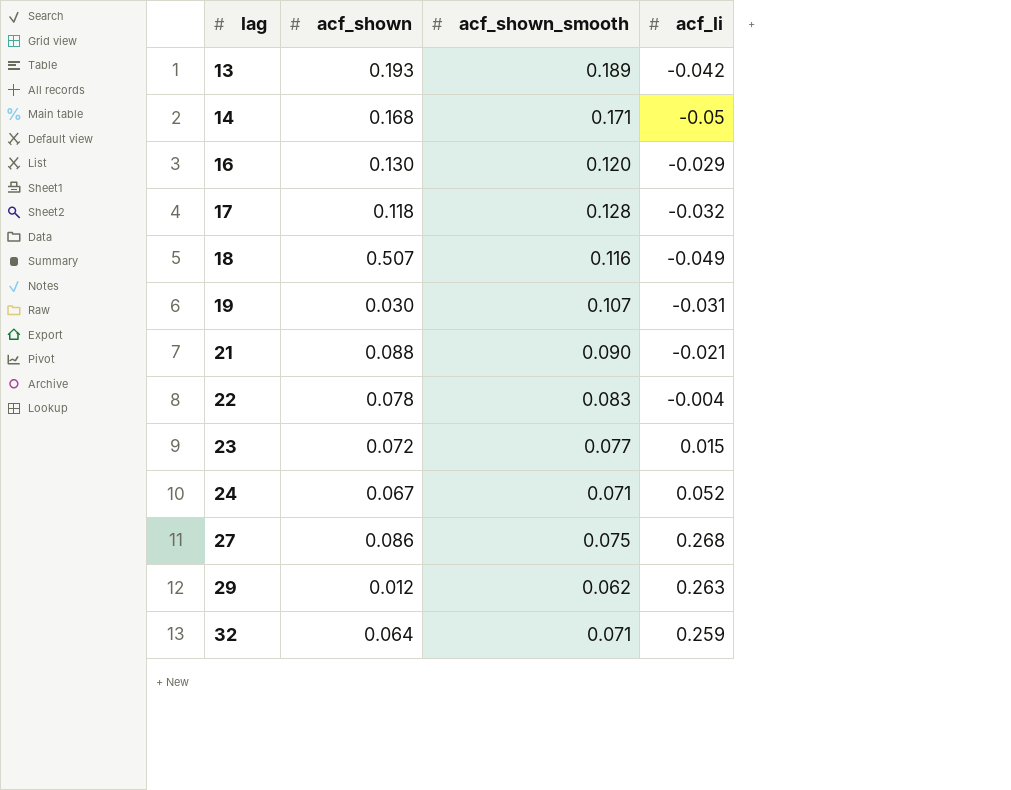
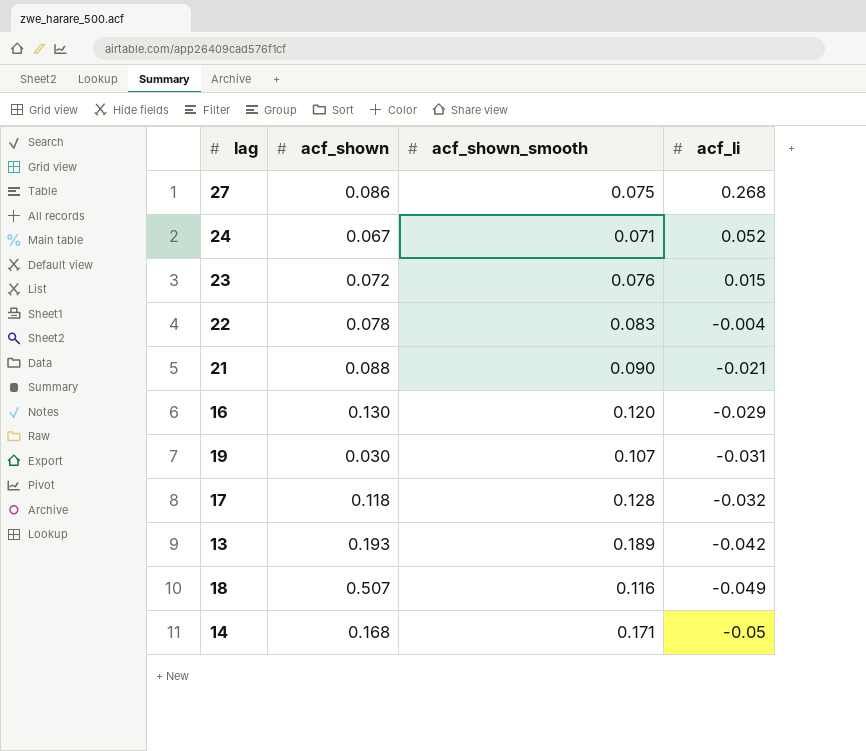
row order: lag ascending -> acf_li descending
row 29: 0.012 | 0.062 | 0.263 -> none
row 32: 0.064 | 0.071 | 0.259 -> none
23 | acf_shown_smooth: 0.077 -> 0.076

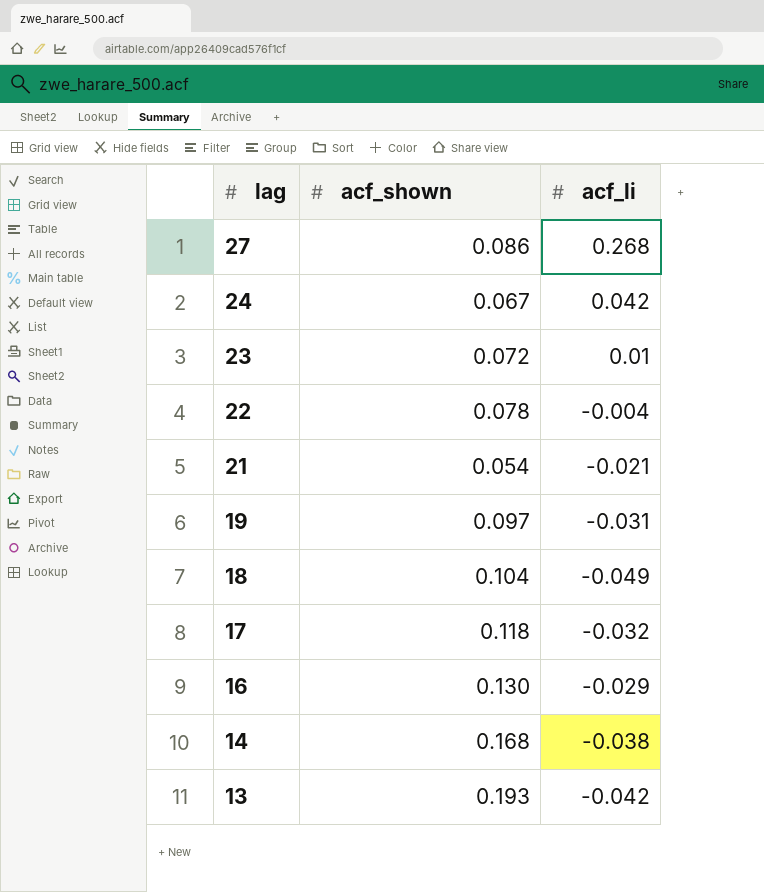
row order: acf_li descending -> lag descending
column acf_shown_smooth | position: 3 -> none
24 | acf_li: 0.052 -> 0.042
23 | acf_li: 0.015 -> 0.01
21 | acf_shown: 0.088 -> 0.054
19 | acf_shown: 0.030 -> 0.097
18 | acf_shown: 0.507 -> 0.104
14 | acf_li: -0.05 -> -0.038

